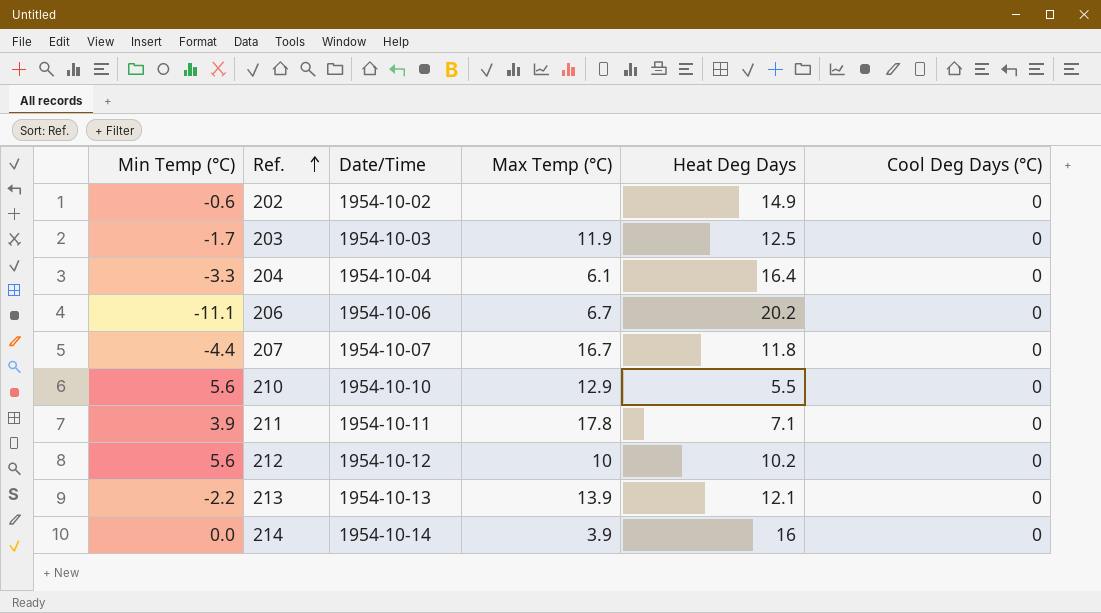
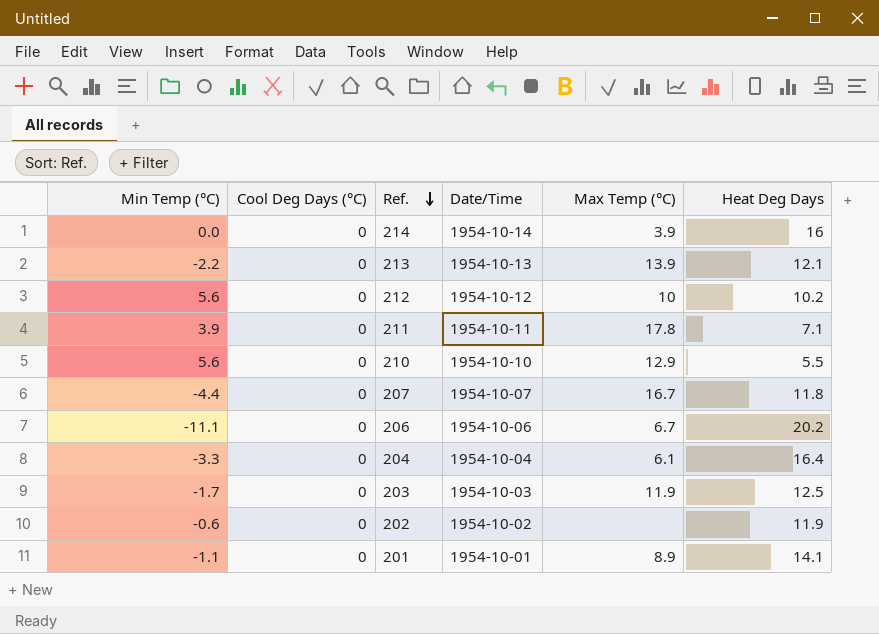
row order: Ref. ascending -> Ref. descending
column Cool Deg Days (°C) | position: 6 -> 2
202 | Heat Deg Days: 14.9 -> 11.9
row 201: none -> -1.1 | 0 | 1954-10-01 | 8.9 | 14.1

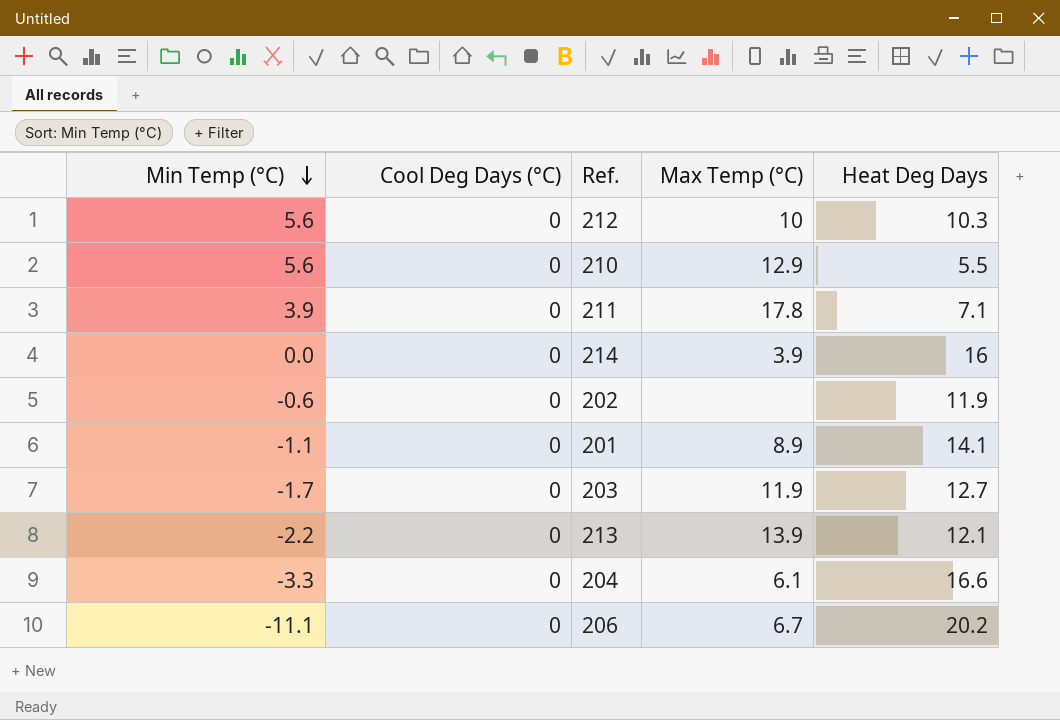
row order: Ref. descending -> Min Temp (°C) descending
column Date/Time | position: 4 -> none
row 207: -4.4 | 0 | 1954-10-07 | 16.7 | 11.8 -> none
212 | Heat Deg Days: 10.2 -> 10.3
203 | Heat Deg Days: 12.5 -> 12.7
204 | Heat Deg Days: 16.4 -> 16.6

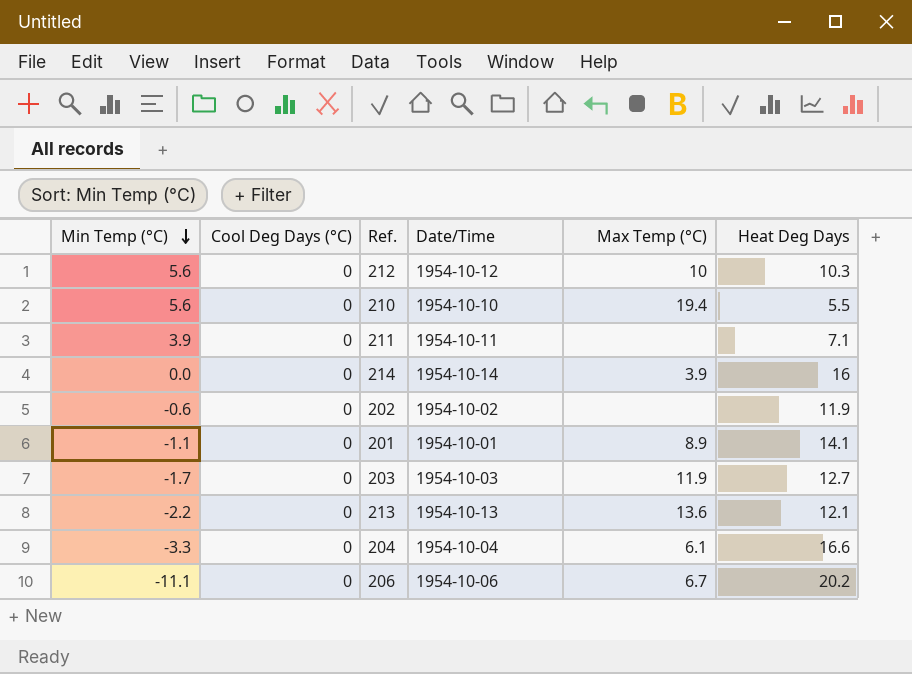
column Date/Time | position: none -> 4
210 | Max Temp (°C): 12.9 -> 19.4
211 | Max Temp (°C): 17.8 -> none
213 | Max Temp (°C): 13.9 -> 13.6

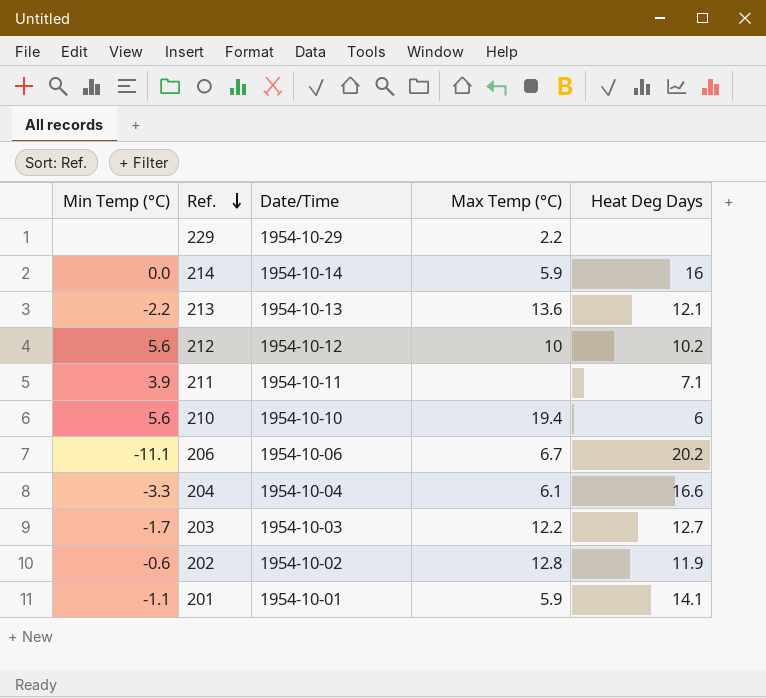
row order: Min Temp (°C) descending -> Ref. descending
column Cool Deg Days (°C) | position: 2 -> none
row 229: none -> none | 1954-10-29 | 2.2 | none
214 | Max Temp (°C): 3.9 -> 5.9
212 | Heat Deg Days: 10.3 -> 10.2
210 | Heat Deg Days: 5.5 -> 6
203 | Max Temp (°C): 11.9 -> 12.2
202 | Max Temp (°C): none -> 12.8
201 | Max Temp (°C): 8.9 -> 5.9

